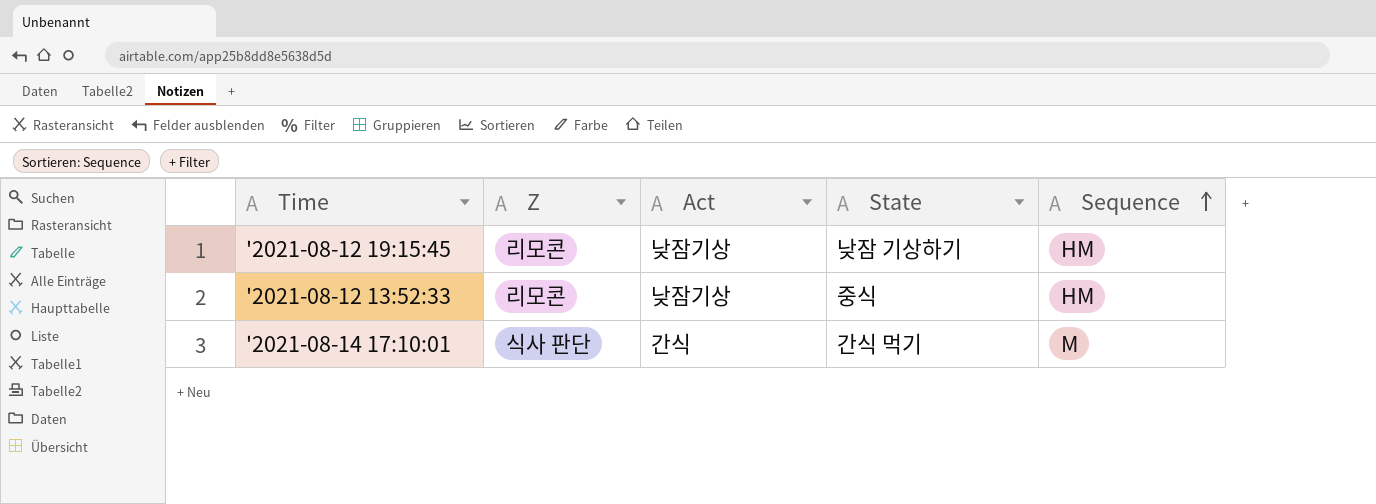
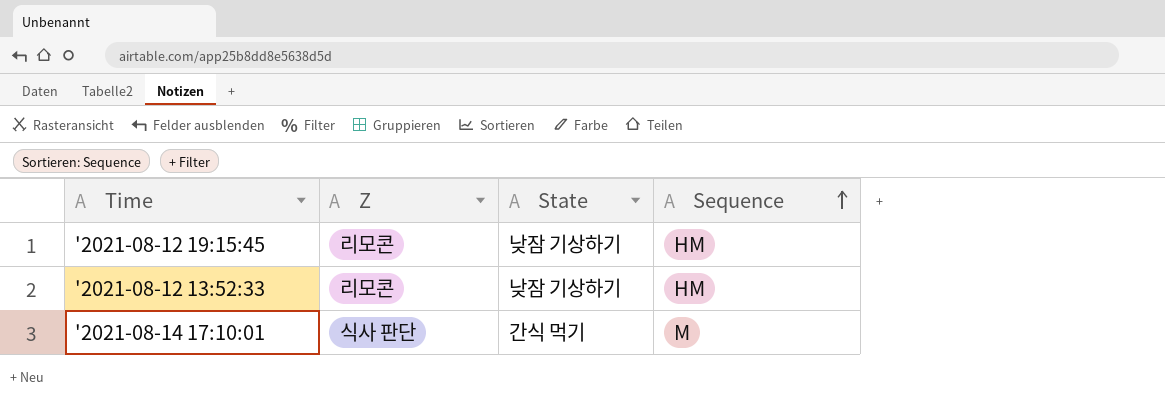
column Act | position: 3 -> none
'2021-08-12 13:52:33 | State: 중식 -> 낮잠 기상하기

